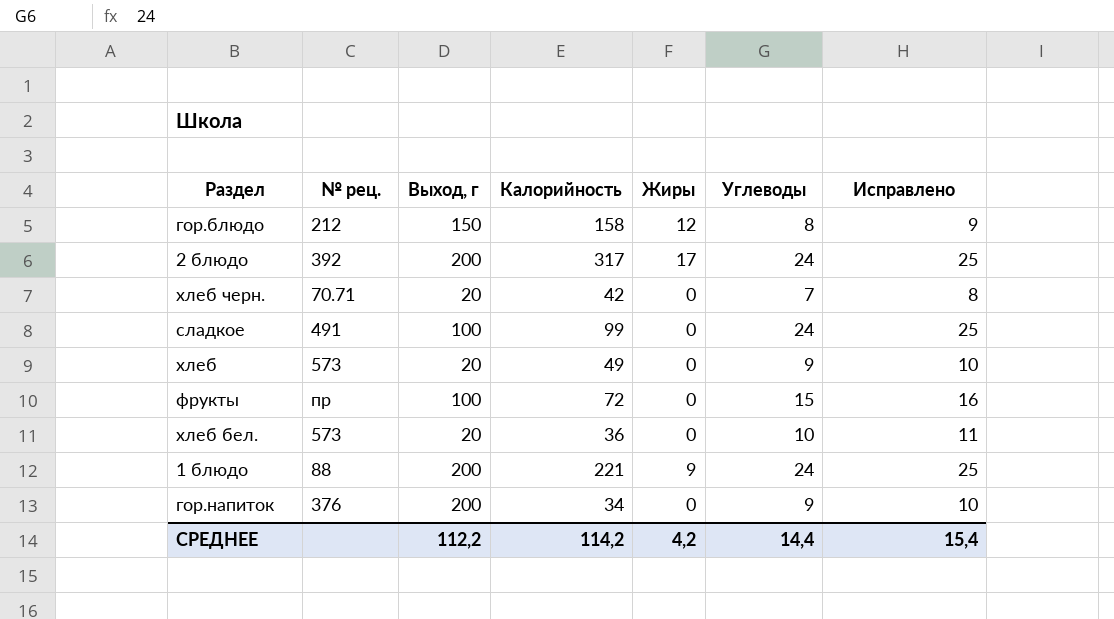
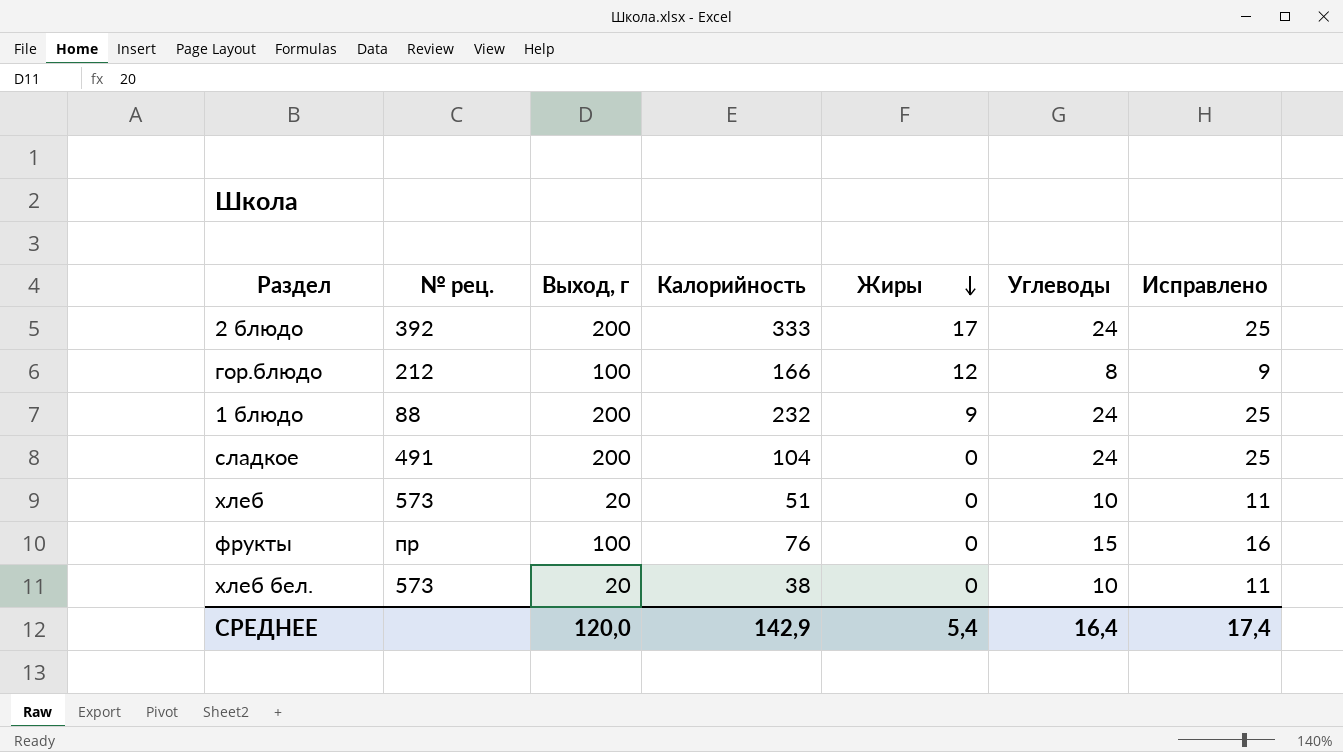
row order: none -> Жиры descending
row хлеб черн.: 70.71 | 20 | 42 | 0 | 7 | 8 -> none
row гор.напиток: 376 | 200 | 34 | 0 | 9 | 10 -> none
2 блюдо | Калорийность: 317 -> 333
гор.блюдо | Выход, г: 150 -> 100
гор.блюдо | Калорийность: 158 -> 166
1 блюдо | Калорийность: 221 -> 232
сладкое | Выход, г: 100 -> 200
сладкое | Калорийность: 99 -> 104
хлеб | Калорийность: 49 -> 51
хлеб | Углеводы: 9 -> 10
хлеб | Исправлено: 10 -> 11
фрукты | Калорийность: 72 -> 76
хлеб бел. | Калорийность: 36 -> 38
СРЕДНЕЕ | Выход, г: 112,2 -> 120,0
СРЕДНЕЕ | Калорийность: 114,2 -> 142,9
СРЕДНЕЕ | Жиры: 4,2 -> 5,4
СРЕДНЕЕ | Углеводы: 14,4 -> 16,4
СРЕДНЕЕ | Исправлено: 15,4 -> 17,4

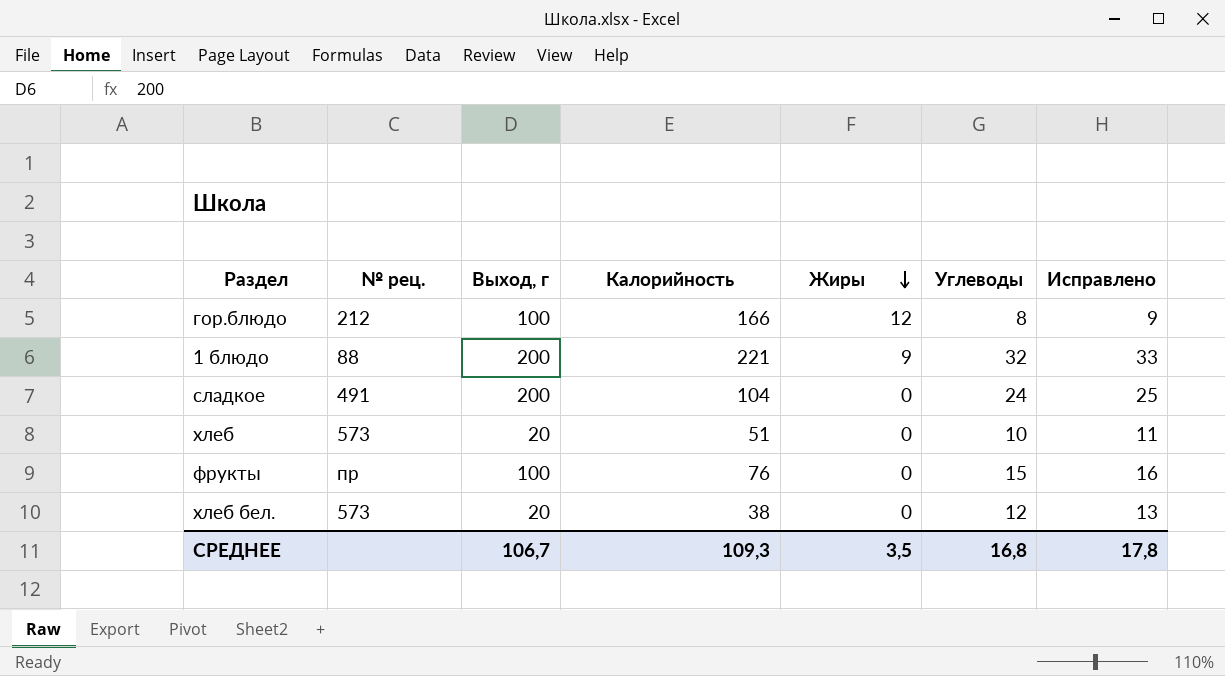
row 2 блюдо: 392 | 200 | 333 | 17 | 24 | 25 -> none
1 блюдо | Калорийность: 232 -> 221
1 блюдо | Углеводы: 24 -> 32
1 блюдо | Исправлено: 25 -> 33
хлеб бел. | Углеводы: 10 -> 12
хлеб бел. | Исправлено: 11 -> 13
СРЕДНЕЕ | Выход, г: 120,0 -> 106,7
СРЕДНЕЕ | Калорийность: 142,9 -> 109,3
СРЕДНЕЕ | Жиры: 5,4 -> 3,5
СРЕДНЕЕ | Углеводы: 16,4 -> 16,8
СРЕДНЕЕ | Исправлено: 17,4 -> 17,8

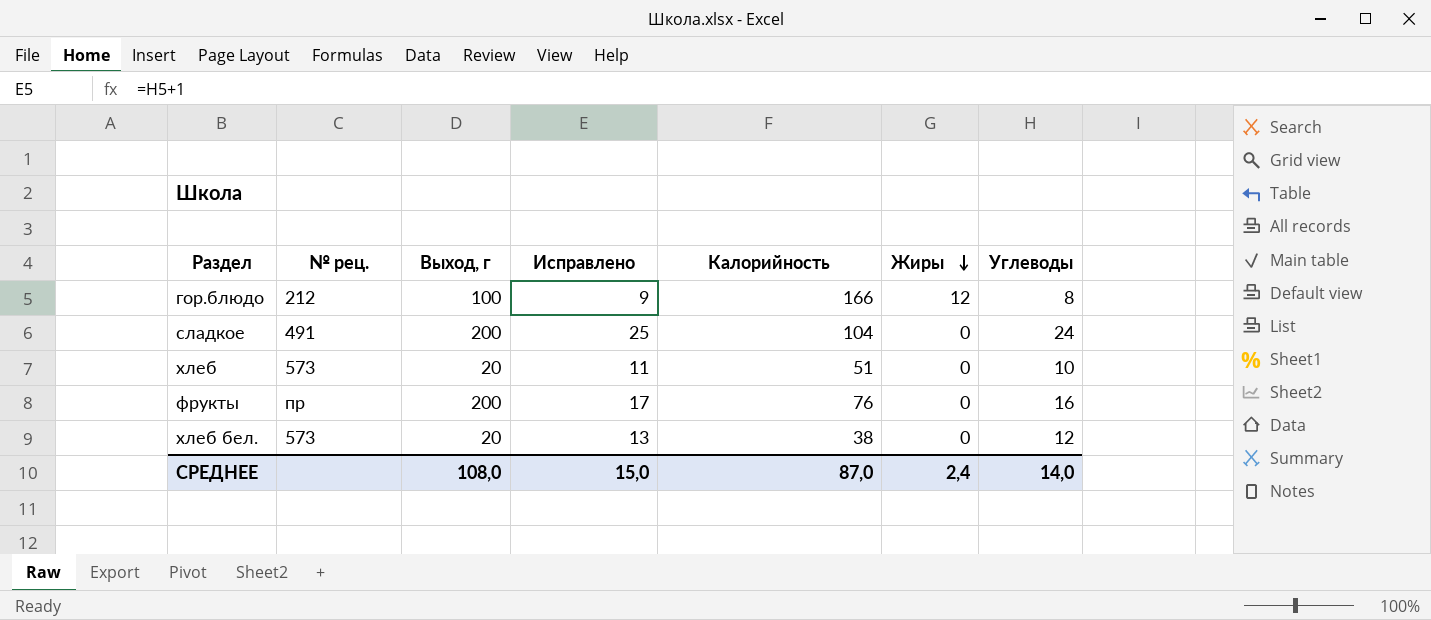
column Исправлено | position: 7 -> 4
row 1 блюдо: 88 | 200 | 221 | 9 | 32 | 33 -> none
фрукты | Выход, г: 100 -> 200
фрукты | Исправлено: 16 -> 17
фрукты | Углеводы: 15 -> 16
СРЕДНЕЕ | Выход, г: 106,7 -> 108,0
СРЕДНЕЕ | Исправлено: 17,8 -> 15,0
СРЕДНЕЕ | Калорийность: 109,3 -> 87,0
СРЕДНЕЕ | Жиры: 3,5 -> 2,4
СРЕДНЕЕ | Углеводы: 16,8 -> 14,0

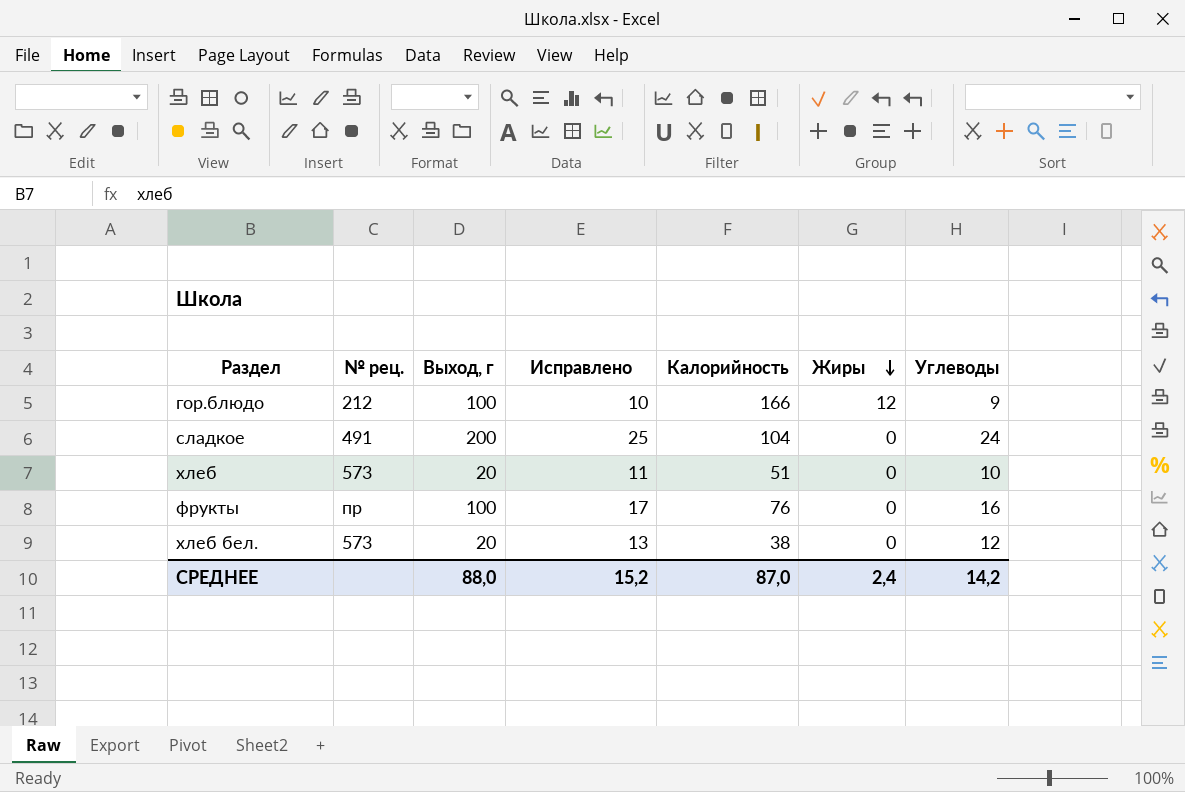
гор.блюдо | Исправлено: 9 -> 10
гор.блюдо | Углеводы: 8 -> 9
фрукты | Выход, г: 200 -> 100
СРЕДНЕЕ | Выход, г: 108,0 -> 88,0
СРЕДНЕЕ | Исправлено: 15,0 -> 15,2
СРЕДНЕЕ | Углеводы: 14,0 -> 14,2

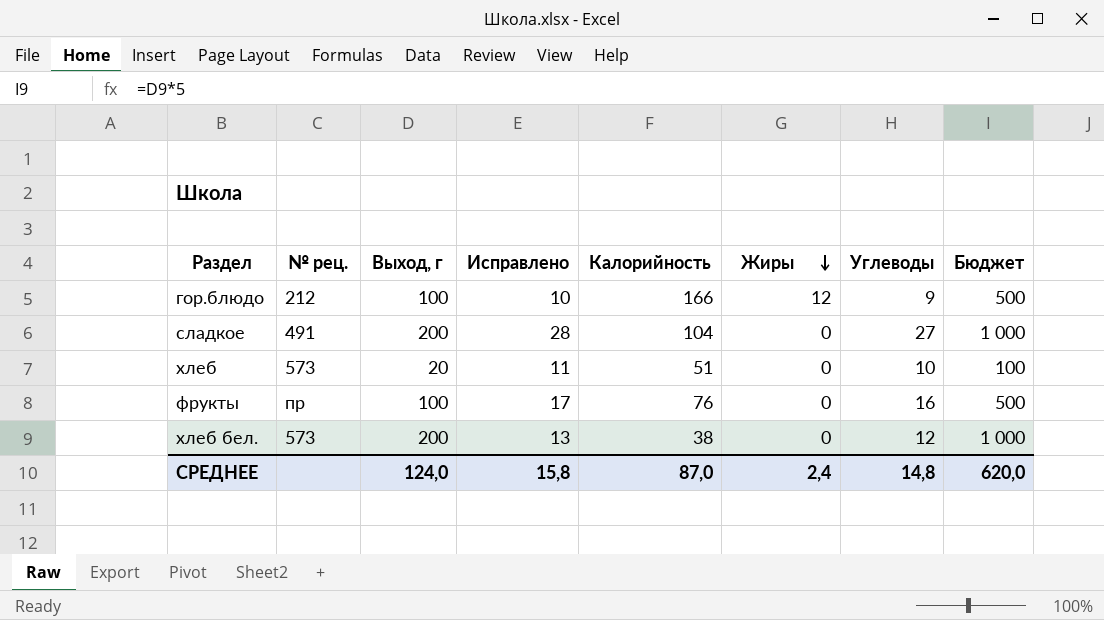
column Бюджет | formula: none -> [Выход, г] * 5
сладкое | Исправлено: 25 -> 28
сладкое | Углеводы: 24 -> 27
хлеб бел. | Выход, г: 20 -> 200
СРЕДНЕЕ | Выход, г: 88,0 -> 124,0
СРЕДНЕЕ | Исправлено: 15,2 -> 15,8
СРЕДНЕЕ | Углеводы: 14,2 -> 14,8

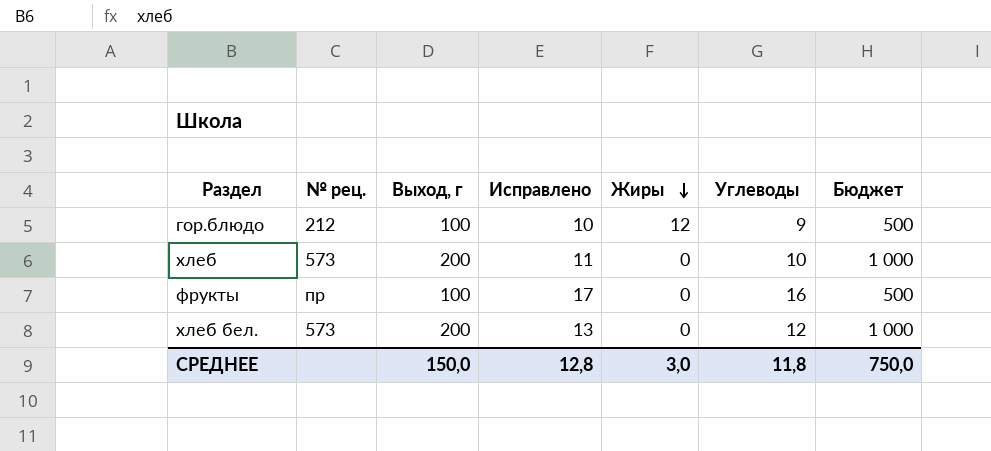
column Калорийность | position: 5 -> none
row сладкое: 491 | 200 | 28 | 104 | 0 | 27 | 1 000 -> none
хлеб | Выход, г: 20 -> 200
хлеб | Бюджет: 100 -> 1 000
СРЕДНЕЕ | Выход, г: 124,0 -> 150,0
СРЕДНЕЕ | Исправлено: 15,8 -> 12,8
СРЕДНЕЕ | Жиры: 2,4 -> 3,0
СРЕДНЕЕ | Углеводы: 14,8 -> 11,8
СРЕДНЕЕ | Бюджет: 620,0 -> 750,0

